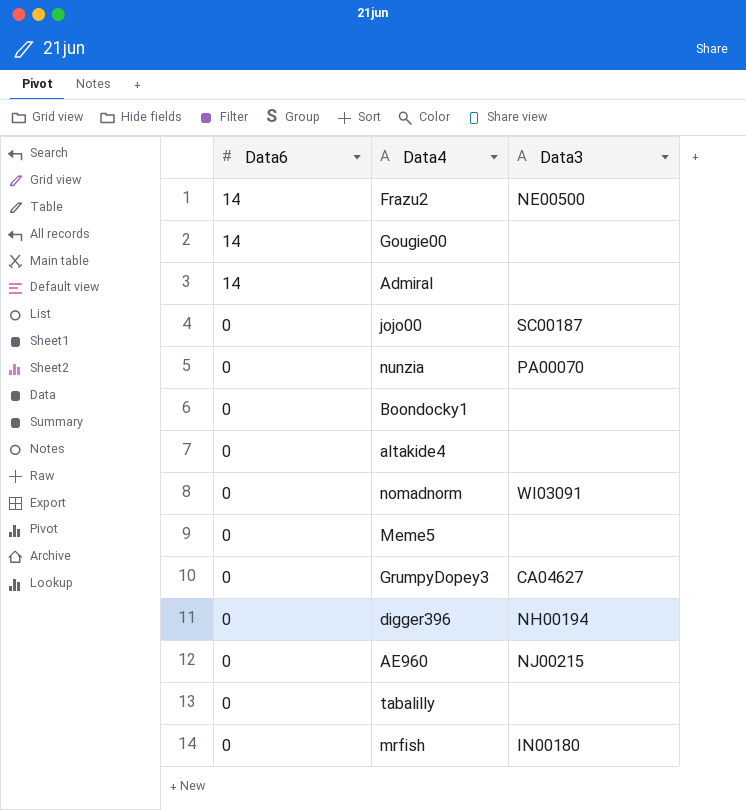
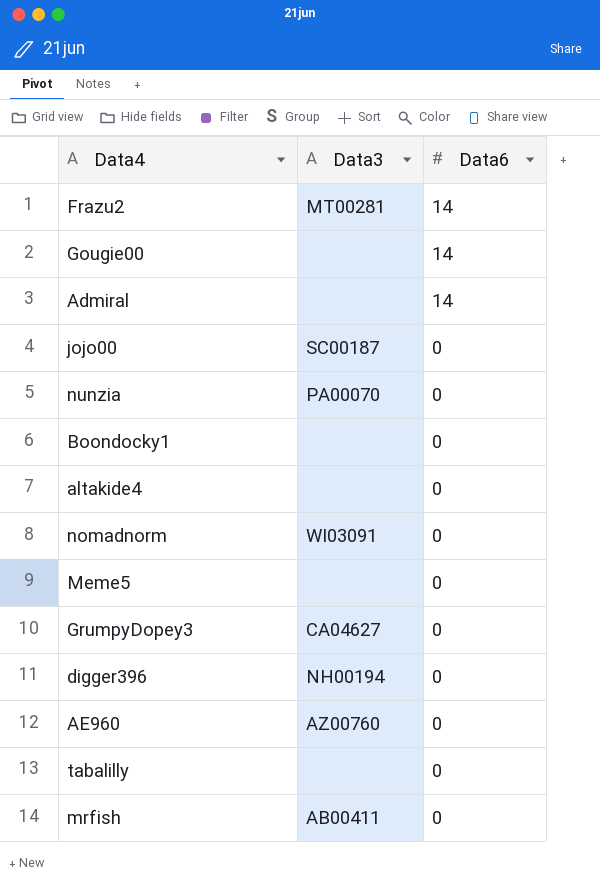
column Data6 | position: 1 -> 3
Frazu2 | Data3: NE00500 -> MT00281
AE960 | Data3: NJ00215 -> AZ00760
mrfish | Data3: IN00180 -> AB00411

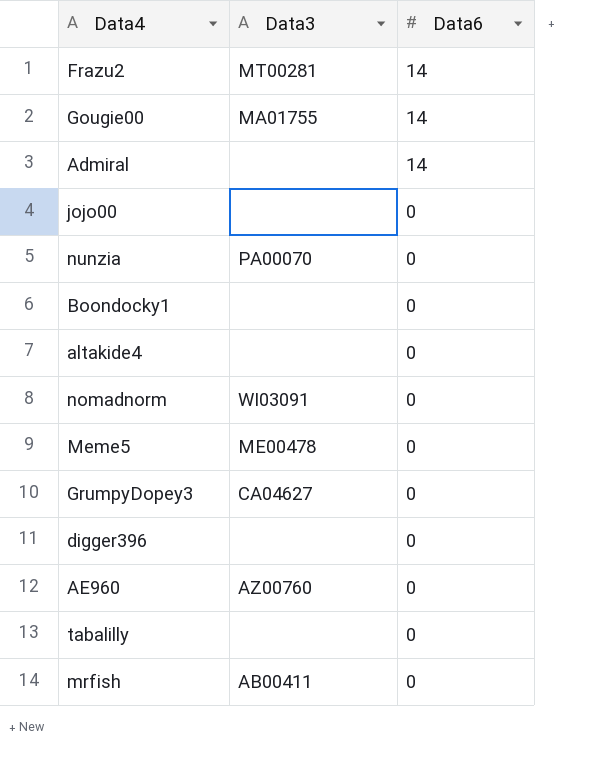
Gougie00 | Data3: none -> MA01755
jojo00 | Data3: SC00187 -> none
Meme5 | Data3: none -> ME00478
digger396 | Data3: NH00194 -> none

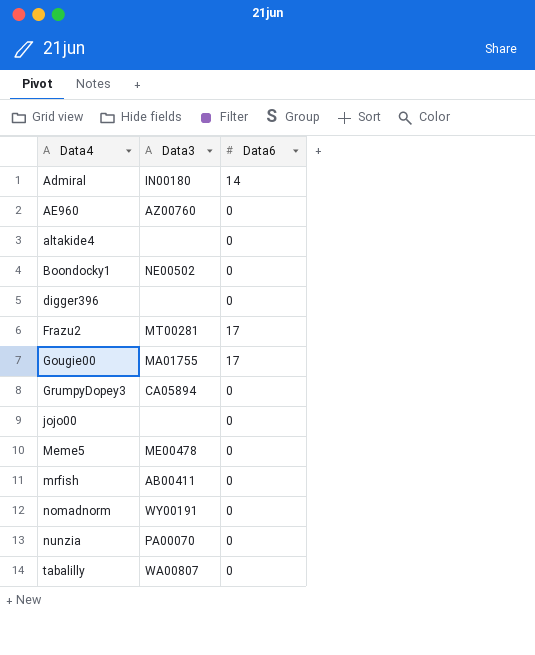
row order: Data6 descending -> Data4 ascending
Admiral | Data3: none -> IN00180
Boondocky1 | Data3: none -> NE00502
Frazu2 | Data6: 14 -> 17
Gougie00 | Data6: 14 -> 17
GrumpyDopey3 | Data3: CA04627 -> CA05894
nomadnorm | Data3: WI03091 -> WY00191
tabalilly | Data3: none -> WA00807

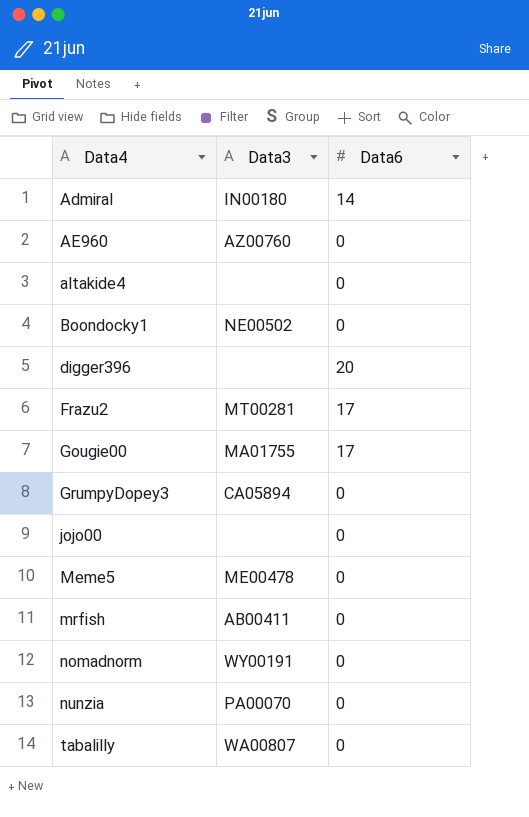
digger396 | Data6: 0 -> 20

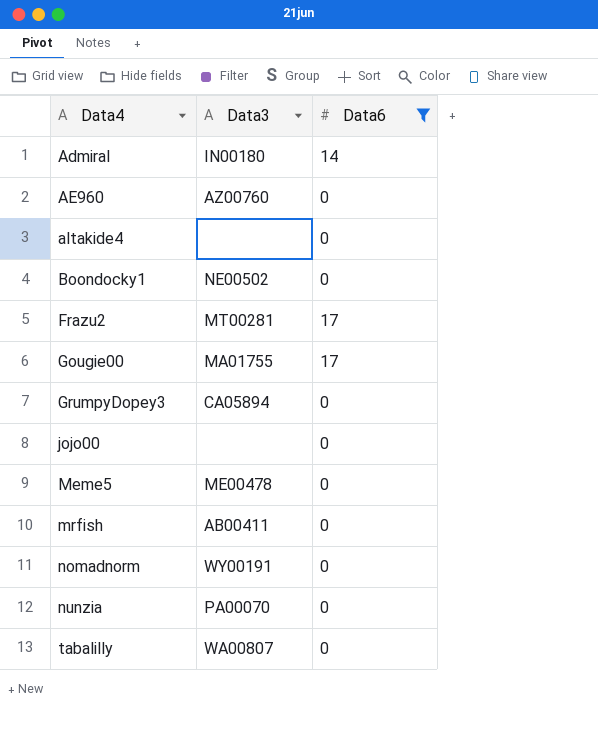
filter: none -> Data6 != 20

